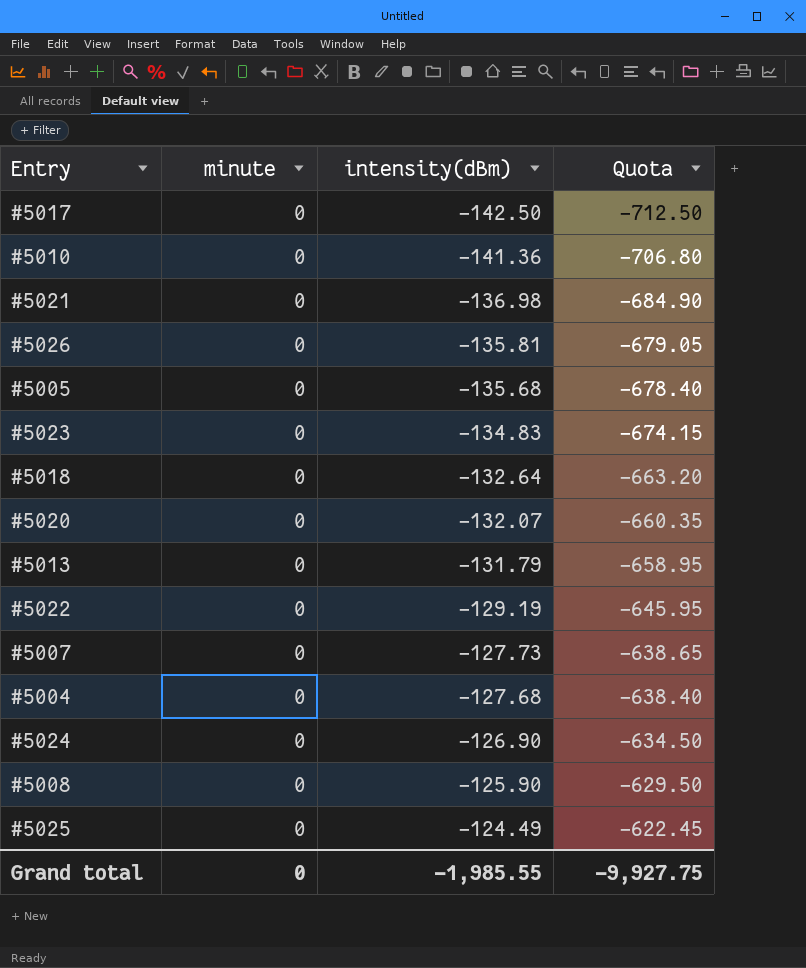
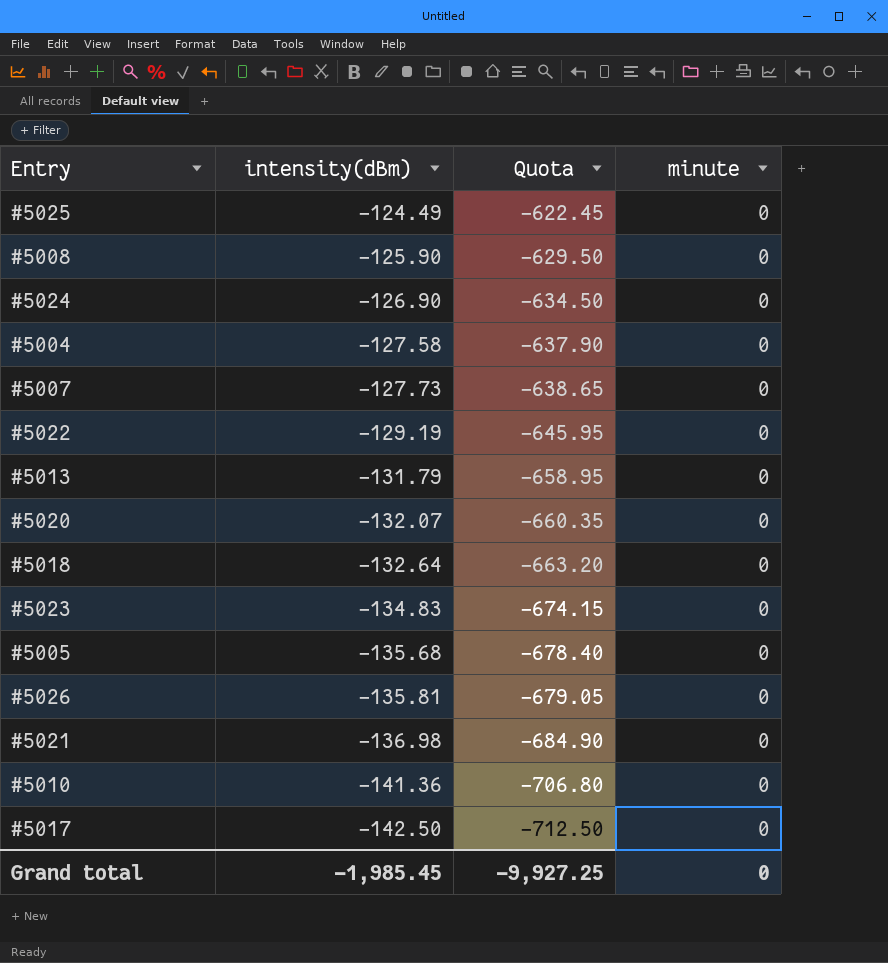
row order: intensity(dBm) ascending -> intensity(dBm) descending
column minute | position: 2 -> 4
#5004 | intensity(dBm): -127.68 -> -127.58
#5004 | Quota: -638.40 -> -637.90
Grand total | intensity(dBm): -1,985.55 -> -1,985.45
Grand total | Quota: -9,927.75 -> -9,927.25

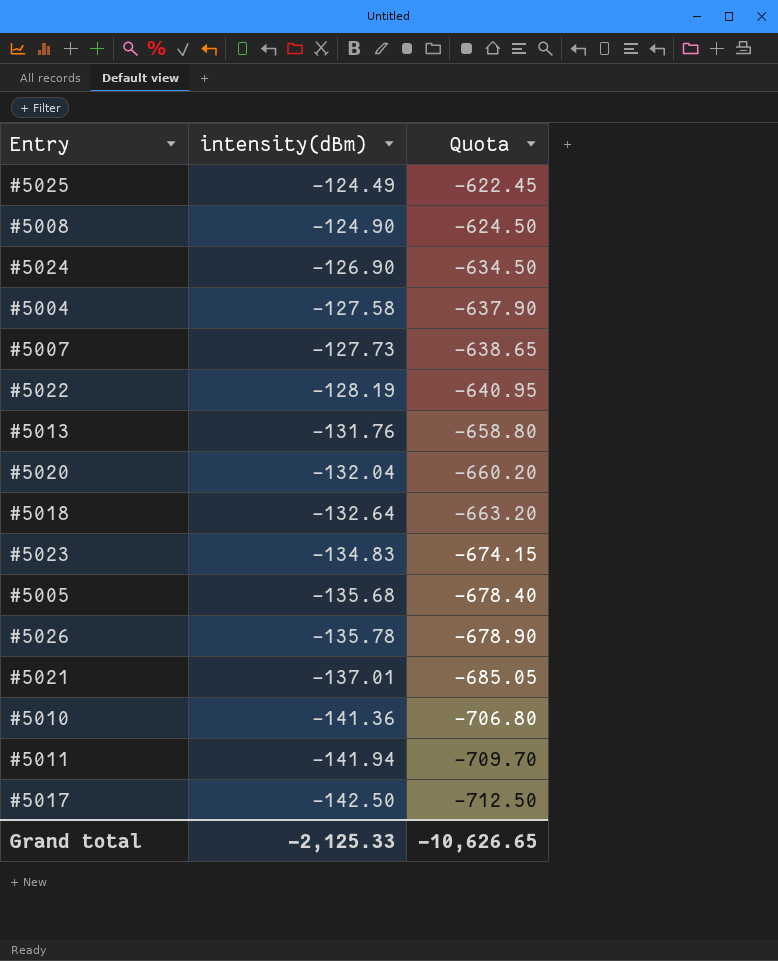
column minute | position: 4 -> none
#5008 | intensity(dBm): -125.90 -> -124.90
#5008 | Quota: -629.50 -> -624.50
#5022 | intensity(dBm): -129.19 -> -128.19
#5022 | Quota: -645.95 -> -640.95
#5013 | intensity(dBm): -131.79 -> -131.76
#5013 | Quota: -658.95 -> -658.80
#5020 | intensity(dBm): -132.07 -> -132.04
#5020 | Quota: -660.35 -> -660.20
#5026 | intensity(dBm): -135.81 -> -135.78
#5026 | Quota: -679.05 -> -678.90
#5021 | intensity(dBm): -136.98 -> -137.01
#5021 | Quota: -684.90 -> -685.05
row #5011: none -> -141.94 | -709.70
Grand total | intensity(dBm): -1,985.45 -> -2,125.33
Grand total | Quota: -9,927.25 -> -10,626.65

